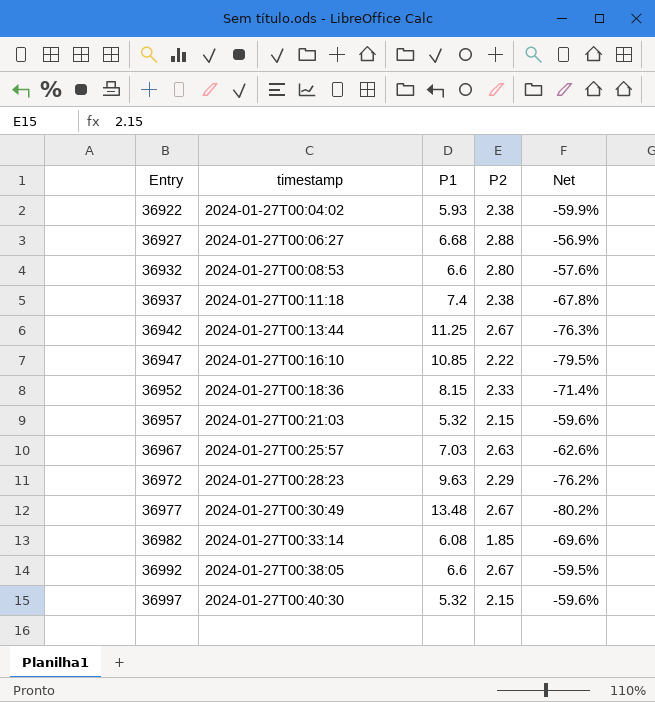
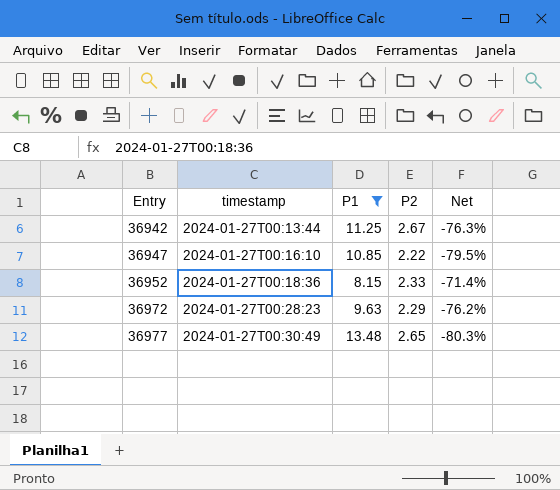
filter: none -> P1 >= 8.15
36977 | P2: 2.67 -> 2.65
36977 | Net: -80.2% -> -80.3%

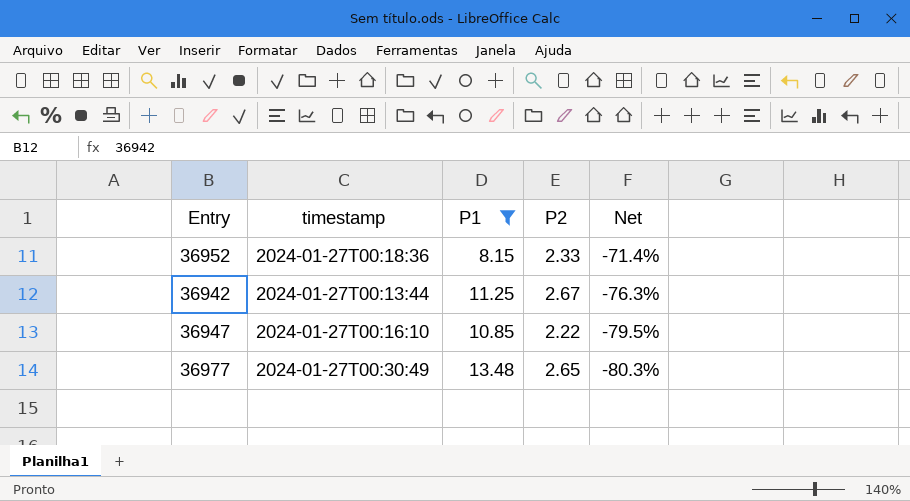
row order: Entry ascending -> Net descending
row 36972: 2024-01-27T00:28:23 | 9.63 | 2.29 | -76.2% -> none

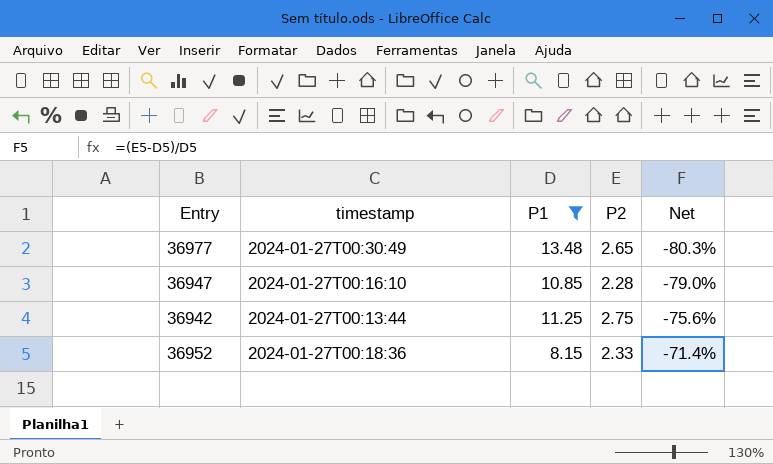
row order: Net descending -> Net ascending
36947 | P2: 2.22 -> 2.28
36947 | Net: -79.5% -> -79.0%
36942 | P2: 2.67 -> 2.75
36942 | Net: -76.3% -> -75.6%

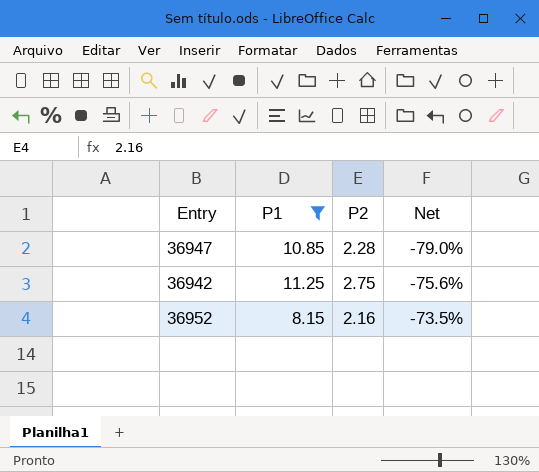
column timestamp | position: 2 -> none
row 36977: 2024-01-27T00:30:49 | 13.48 | 2.65 | -80.3% -> none
36952 | P2: 2.33 -> 2.16
36952 | Net: -71.4% -> -73.5%

